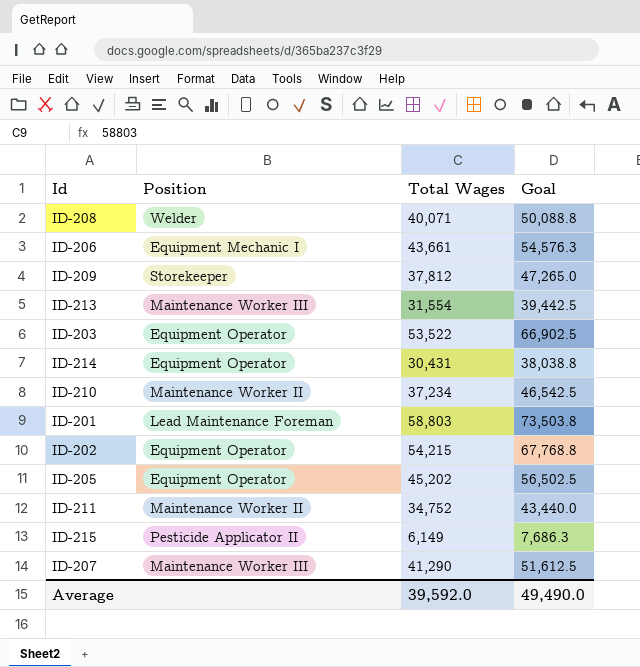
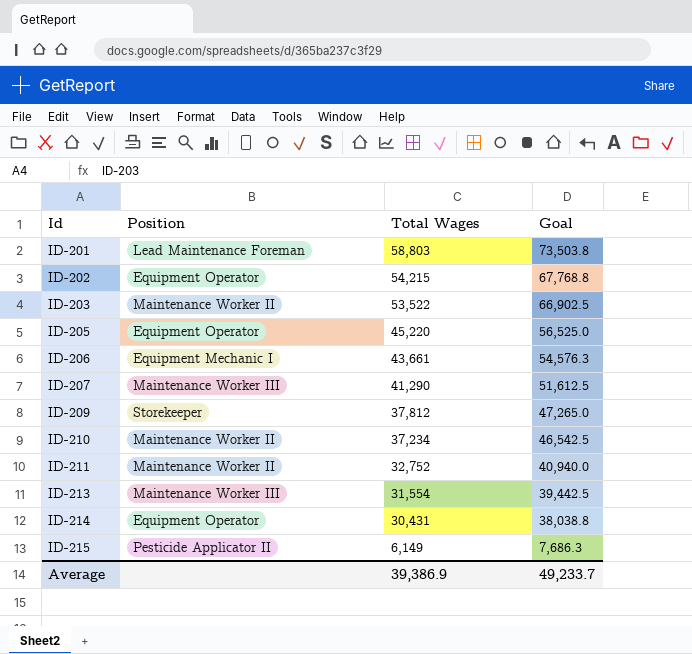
row order: none -> Id ascending
row ID-208: Welder | 40,071 | 50,088.8 -> none
ID-203 | Position: Equipment Operator -> Maintenance Worker II
ID-205 | Total Wages: 45,202 -> 45,220
ID-205 | Goal: 56,502.5 -> 56,525.0
ID-211 | Total Wages: 34,752 -> 32,752
ID-211 | Goal: 43,440.0 -> 40,940.0
Average | Total Wages: 39,592.0 -> 39,386.9
Average | Goal: 49,490.0 -> 49,233.7

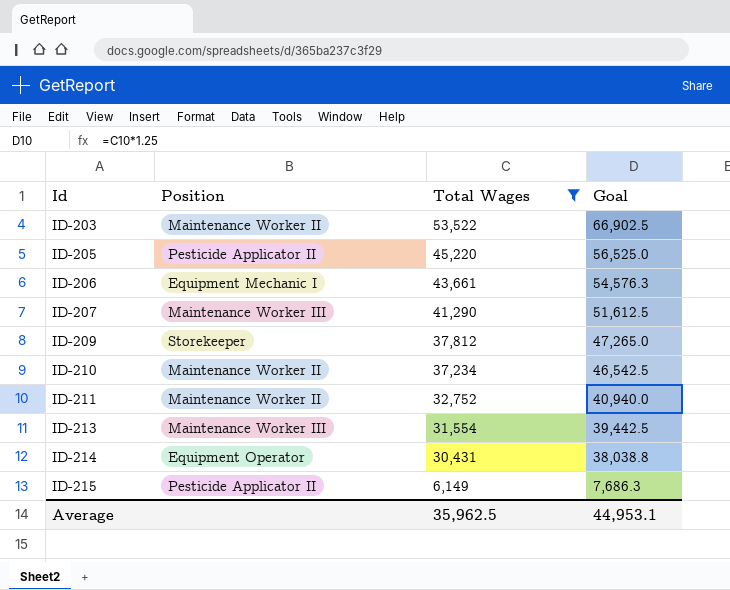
filter: none -> Total Wages <= 53,522
ID-205 | Position: Equipment Operator -> Pesticide Applicator II
Average | Total Wages: 39,386.9 -> 35,962.5
Average | Goal: 49,233.7 -> 44,953.1

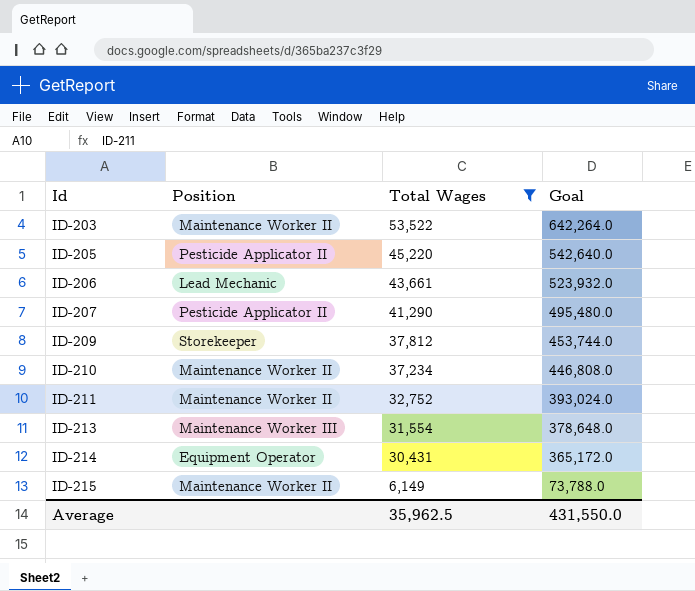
column Goal | formula: [Total Wages] * 1.25 -> [Total Wages] * 12
ID-206 | Position: Equipment Mechanic I -> Lead Mechanic
ID-207 | Position: Maintenance Worker III -> Pesticide Applicator II
ID-215 | Position: Pesticide Applicator II -> Maintenance Worker II
Average | Goal: 44,953.1 -> 431,550.0

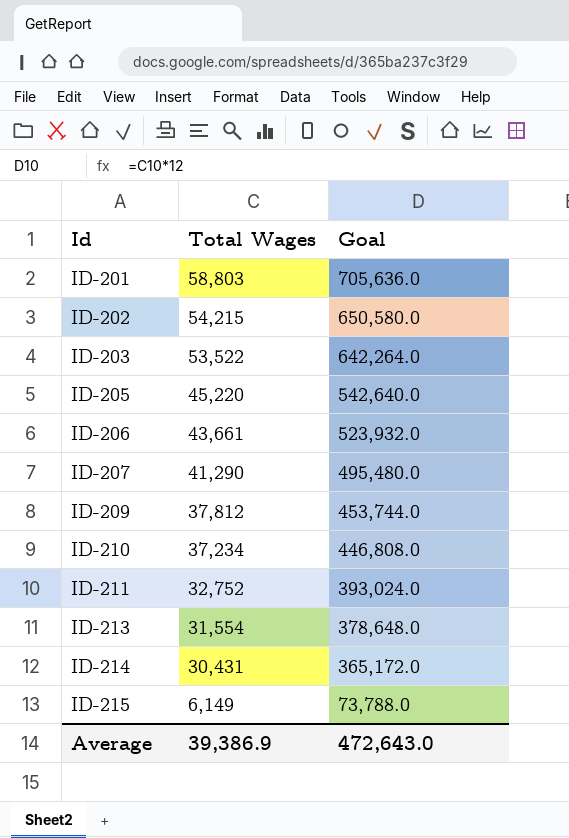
filter: Total Wages <= 53,522 -> none
column Position | position: 2 -> none
Average | Total Wages: 35,962.5 -> 39,386.9
Average | Goal: 431,550.0 -> 472,643.0

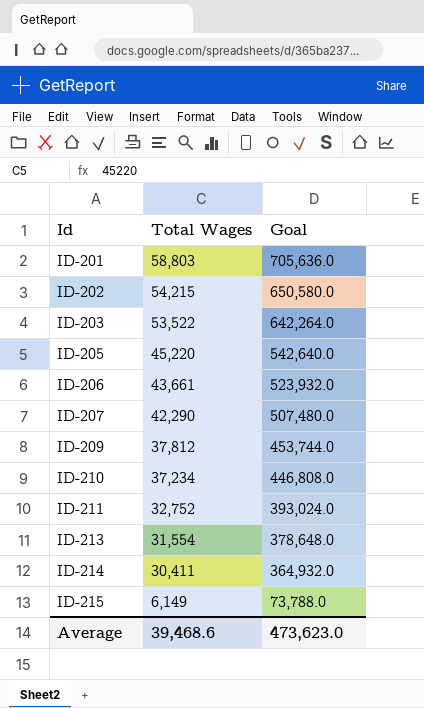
ID-207 | Total Wages: 41,290 -> 42,290
ID-207 | Goal: 495,480.0 -> 507,480.0
ID-214 | Total Wages: 30,431 -> 30,411
ID-214 | Goal: 365,172.0 -> 364,932.0
Average | Total Wages: 39,386.9 -> 39,468.6
Average | Goal: 472,643.0 -> 473,623.0

